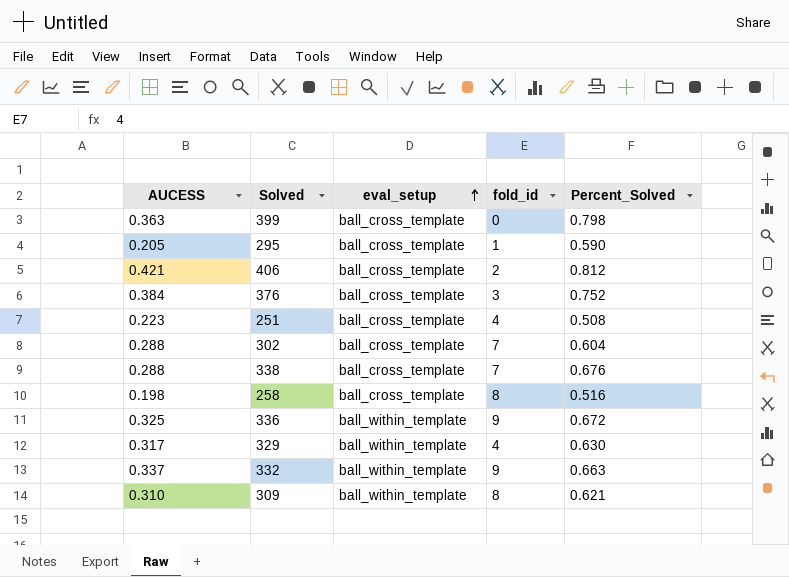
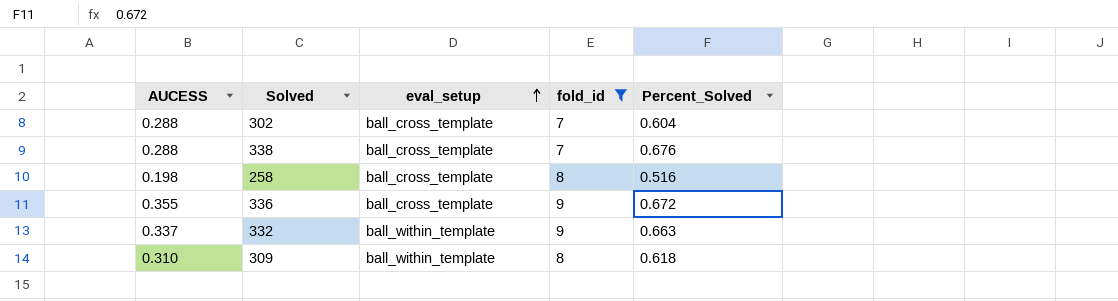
filter: none -> fold_id >= 7
336 | AUCESS: 0.325 -> 0.355
336 | eval_setup: ball_within_template -> ball_cross_template
309 | Percent_Solved: 0.621 -> 0.618

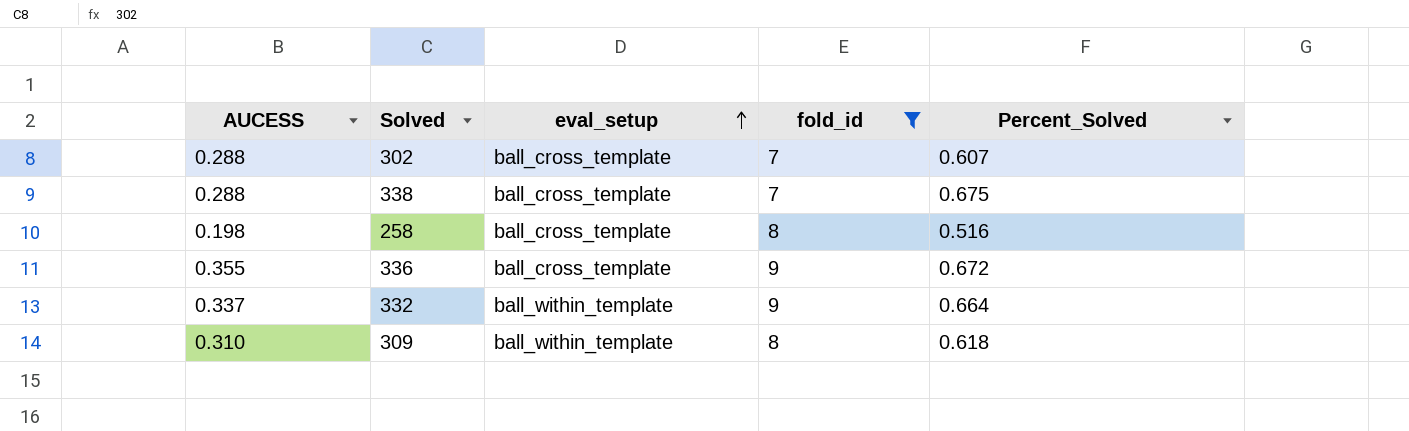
302 | Percent_Solved: 0.604 -> 0.607
338 | Percent_Solved: 0.676 -> 0.675
332 | Percent_Solved: 0.663 -> 0.664

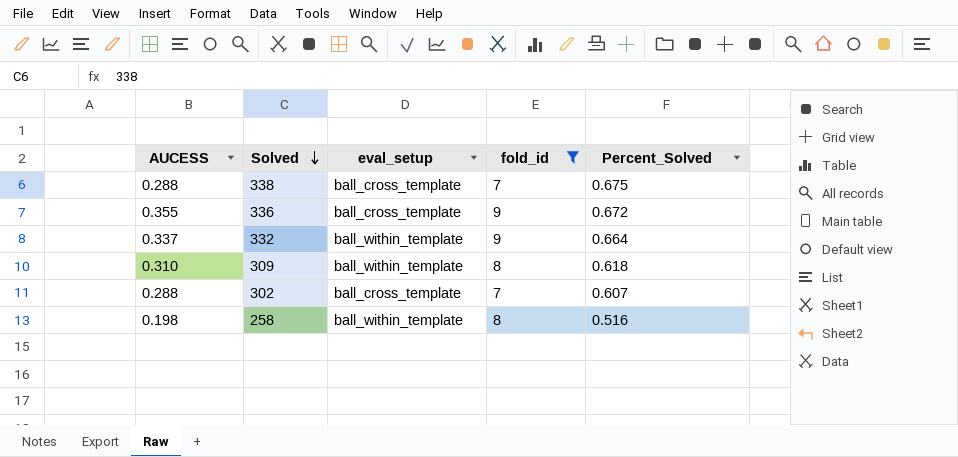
row order: eval_setup ascending -> Solved descending
258 | eval_setup: ball_cross_template -> ball_within_template

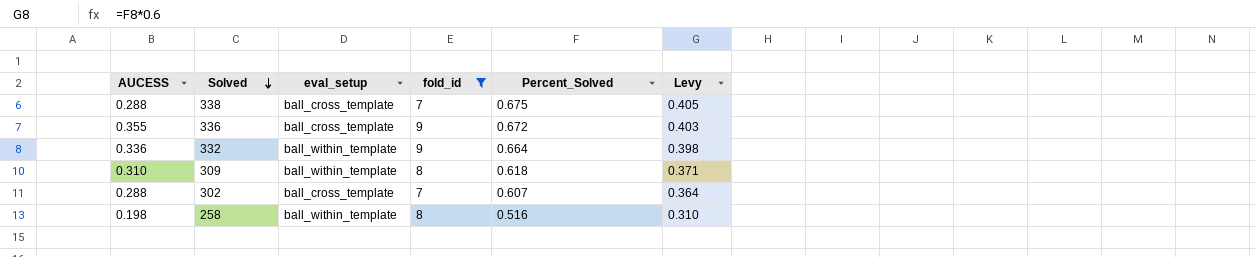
column Levy | formula: none -> [Percent_Solved] * 0.6
332 | AUCESS: 0.337 -> 0.336

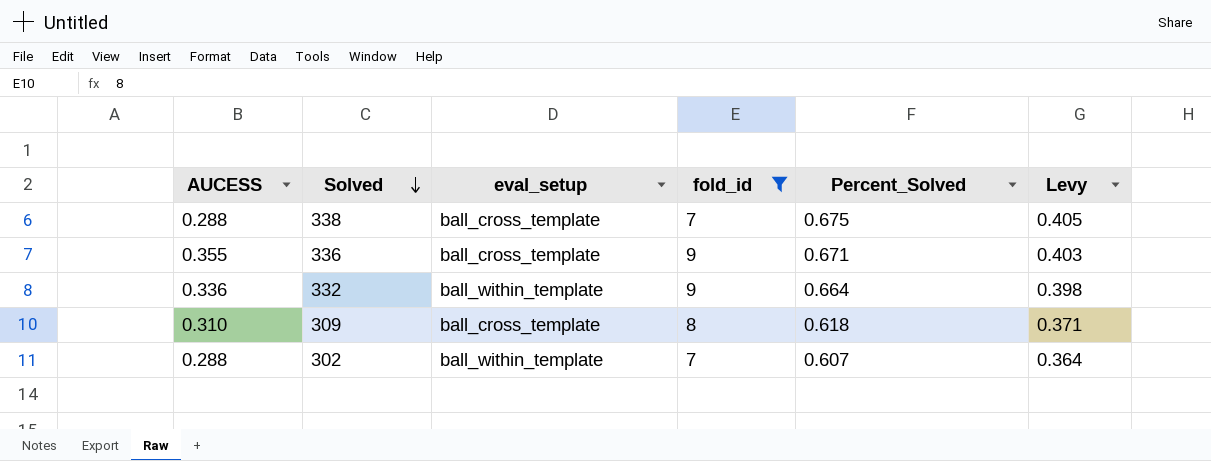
row 258: 0.198 | ball_within_template | 8 | 0.516 | 0.310 -> none
336 | Percent_Solved: 0.672 -> 0.671
309 | eval_setup: ball_within_template -> ball_cross_template
302 | eval_setup: ball_cross_template -> ball_within_template

